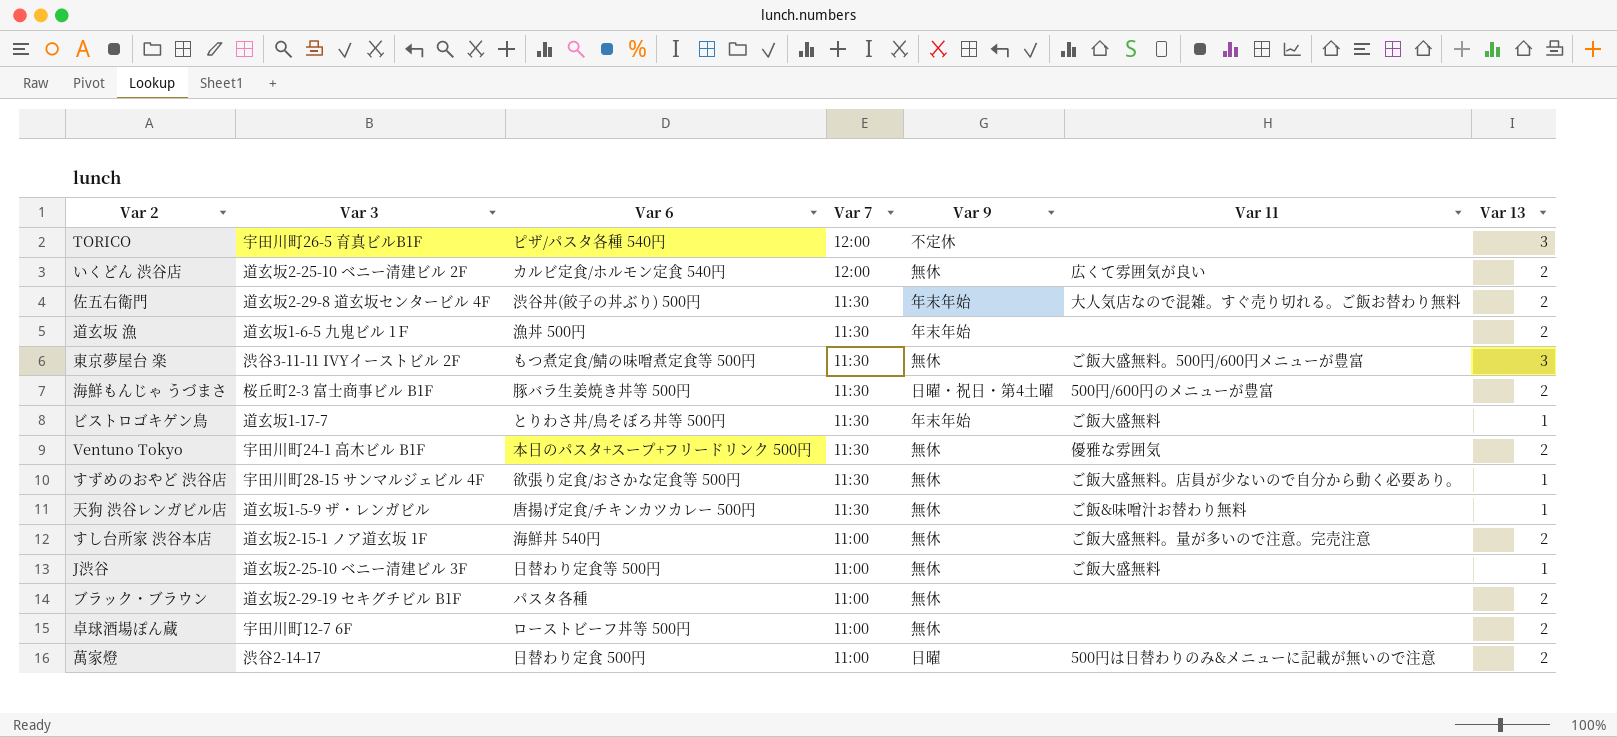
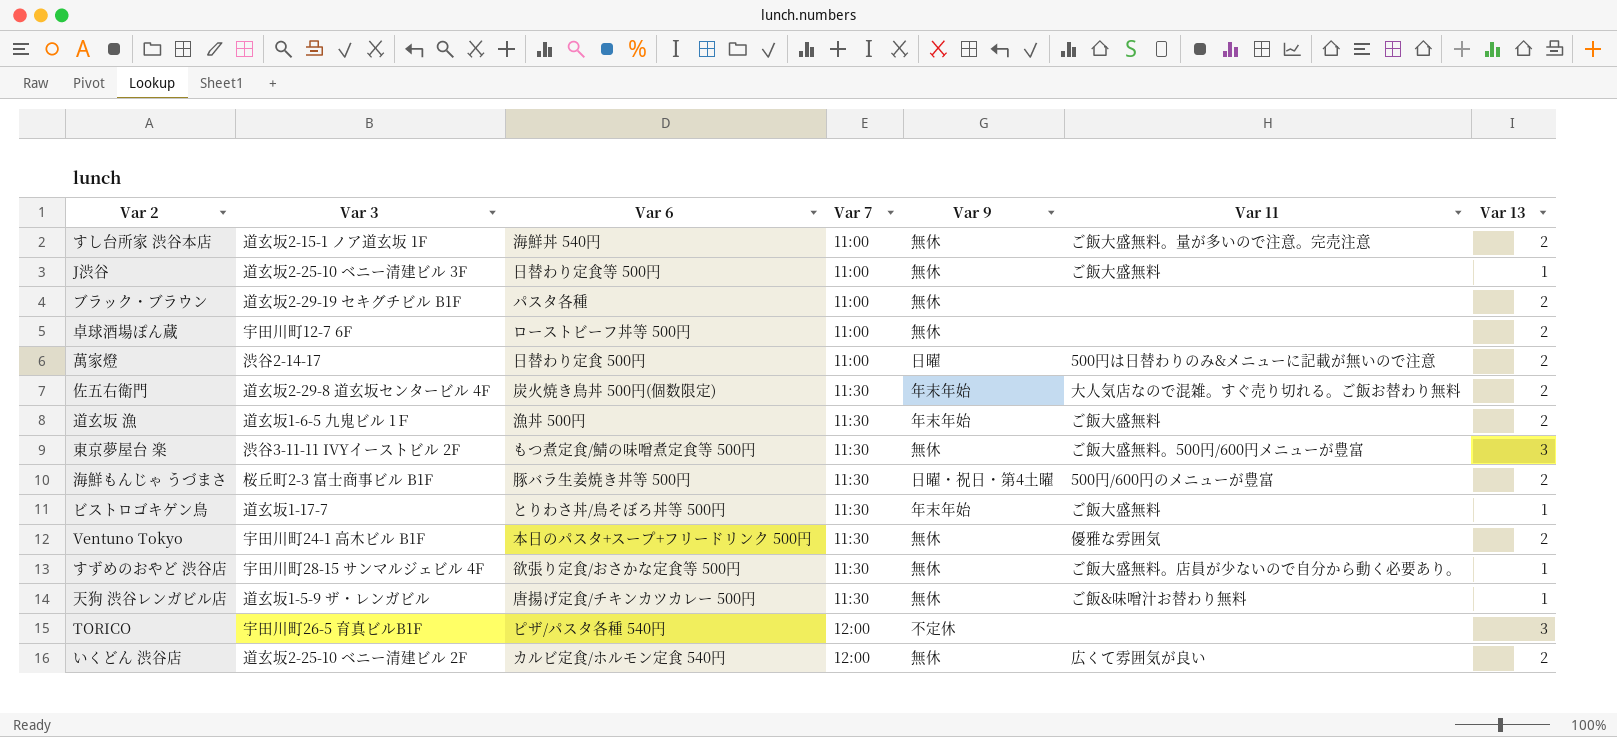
row order: Var 7 descending -> Var 7 ascending
佐五右衛門 | Var 6: 渋谷丼(餃子の丼ぶり) 500円 -> 炭火焼き鳥丼 500円(個数限定)
道玄坂 漁 | Var 11: none -> ご飯大盛無料

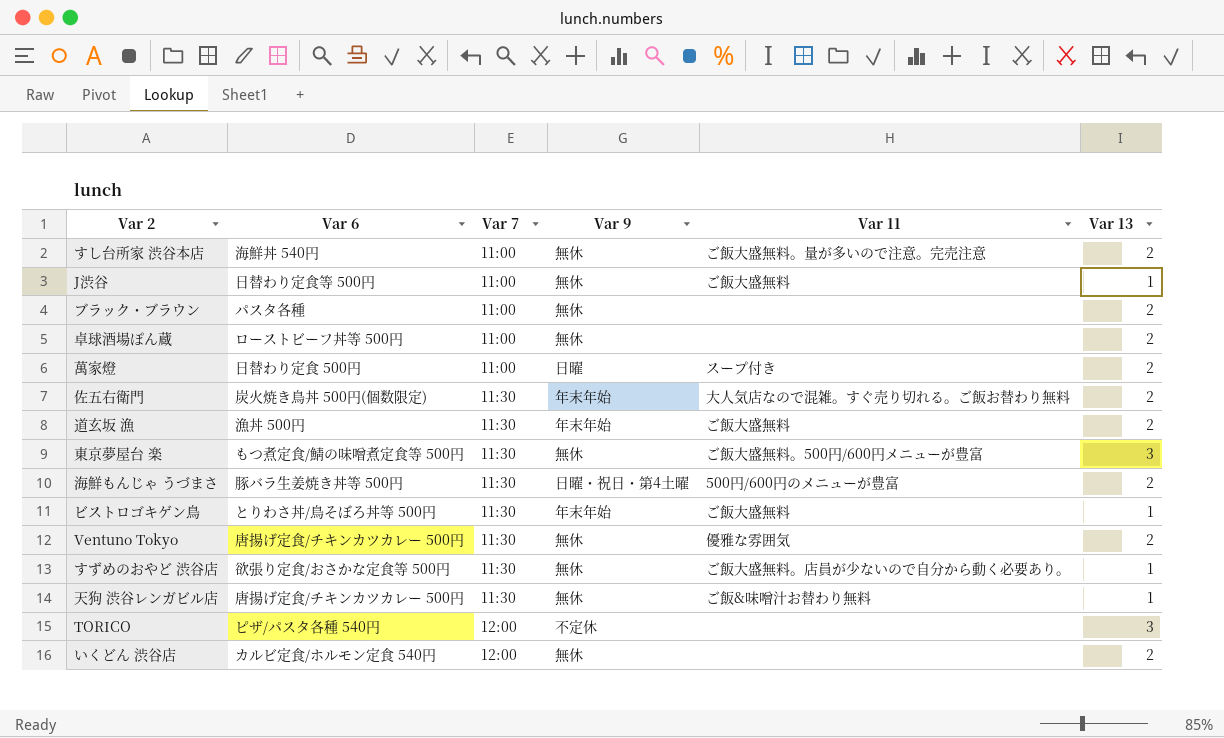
column Var 3 | position: 2 -> none
萬家燈 | Var 11: 500円は日替わりのみ&メニューに記載が無いので注意 -> スープ付き
Ventuno Tokyo | Var 6: 本日のパスタ+スープ+フリードリンク 500円 -> 唐揚げ定食/チキンカツカレー 500円
いくどん 渋谷店 | Var 11: 広くて雰囲気が良い -> none

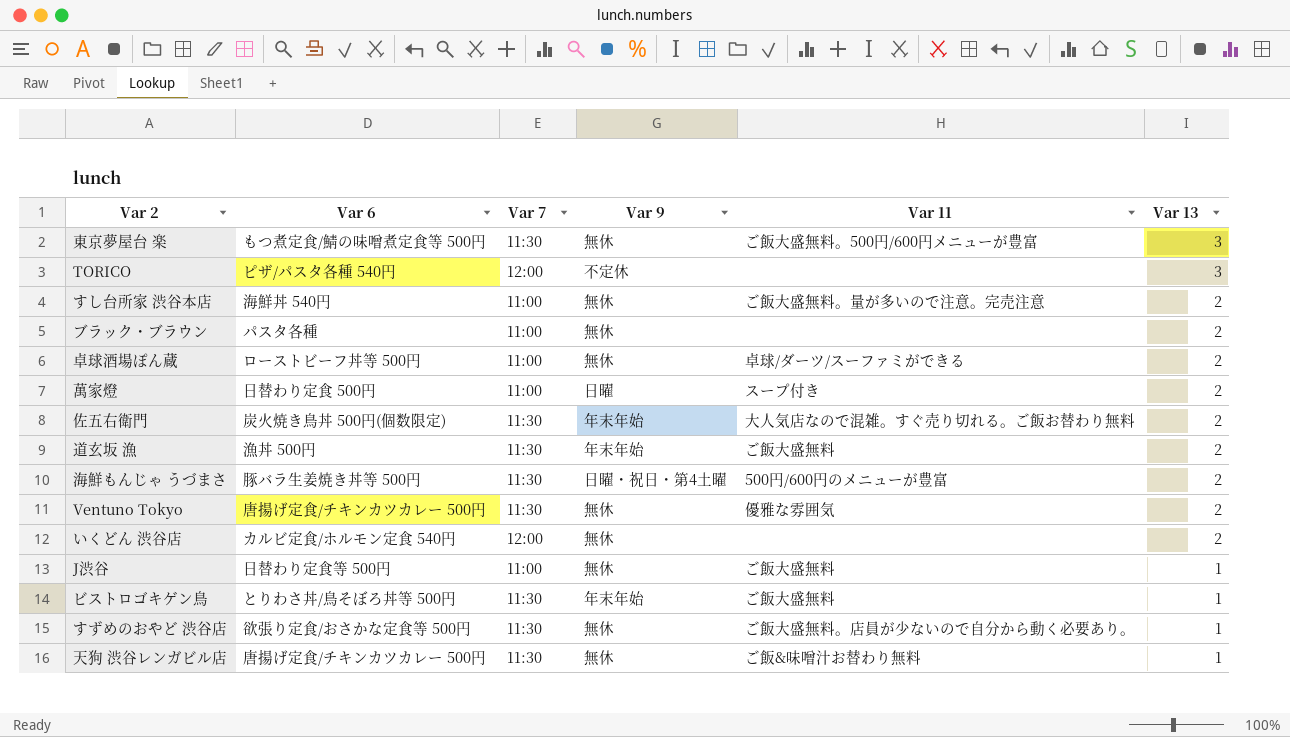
row order: Var 7 ascending -> Var 13 descending
卓球酒場ぽん蔵 | Var 11: none -> 卓球/ダーツ/スーファミができる

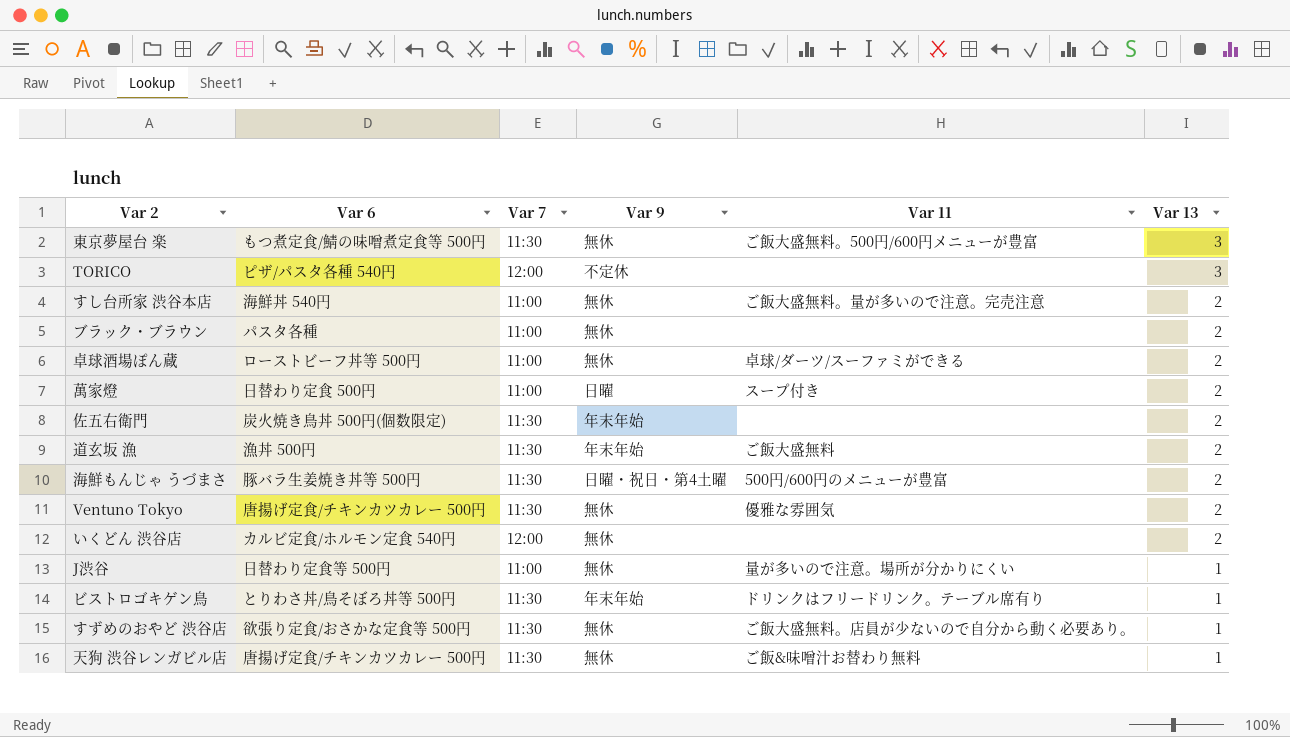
佐五右衛門 | Var 11: 大人気店なので混雑。すぐ売り切れる。ご飯お替わり無料 -> none
J渋谷 | Var 11: ご飯大盛無料 -> 量が多いので注意。場所が分かりにくい
ビストロゴキゲン鳥 | Var 11: ご飯大盛無料 -> ドリンクはフリードリンク。テーブル席有り

